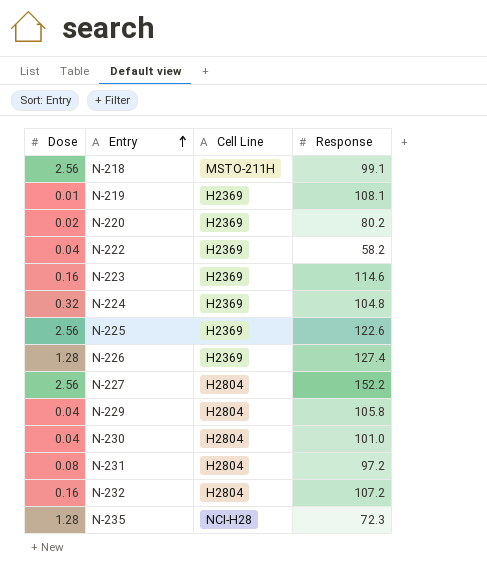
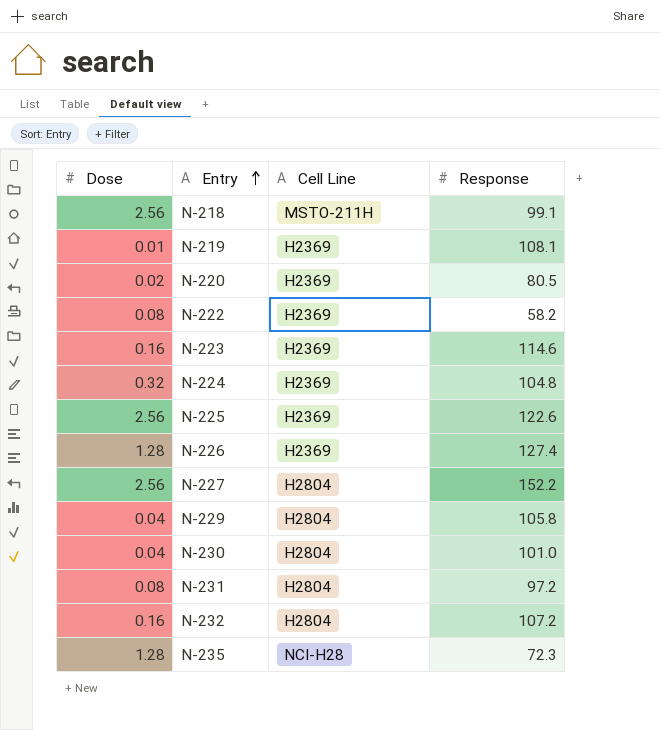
N-220 | Response: 80.2 -> 80.5
N-222 | Dose: 0.04 -> 0.08

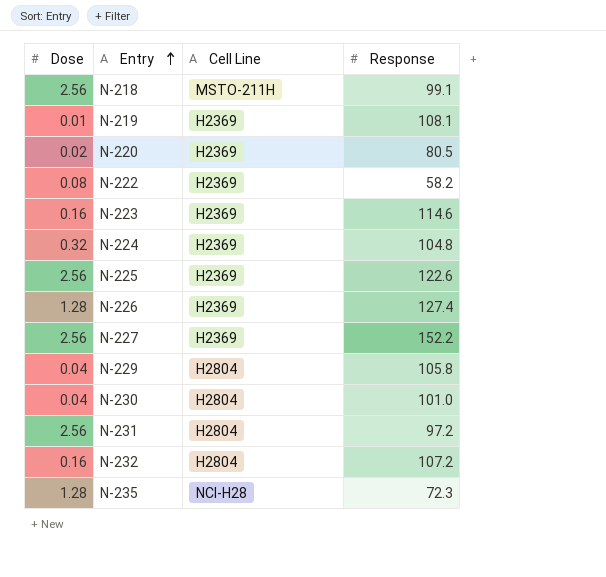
N-227 | Cell Line: H2804 -> H2369
N-231 | Dose: 0.08 -> 2.56

